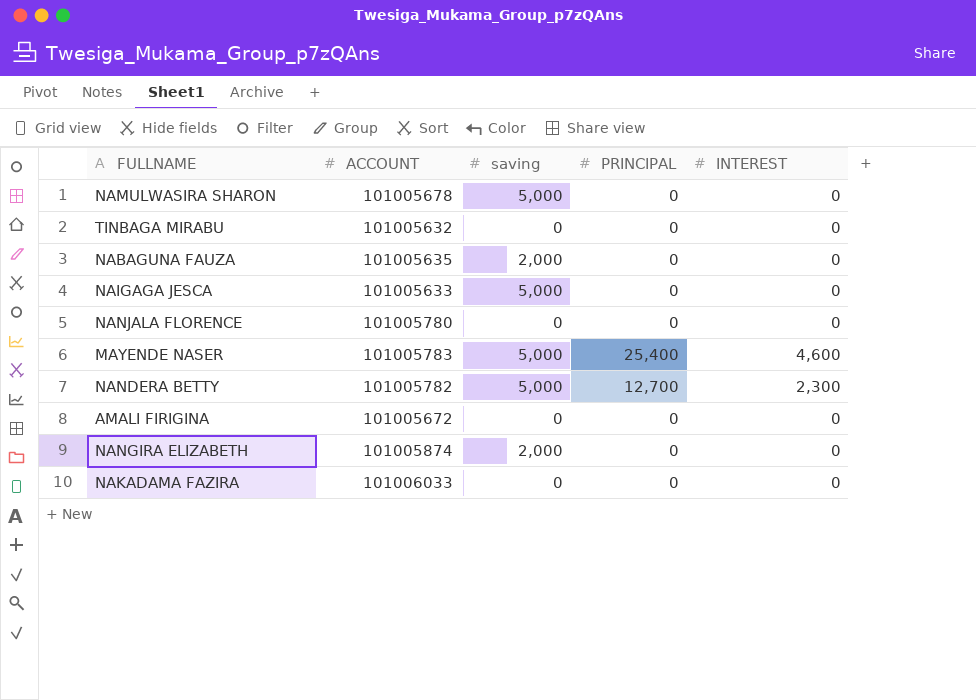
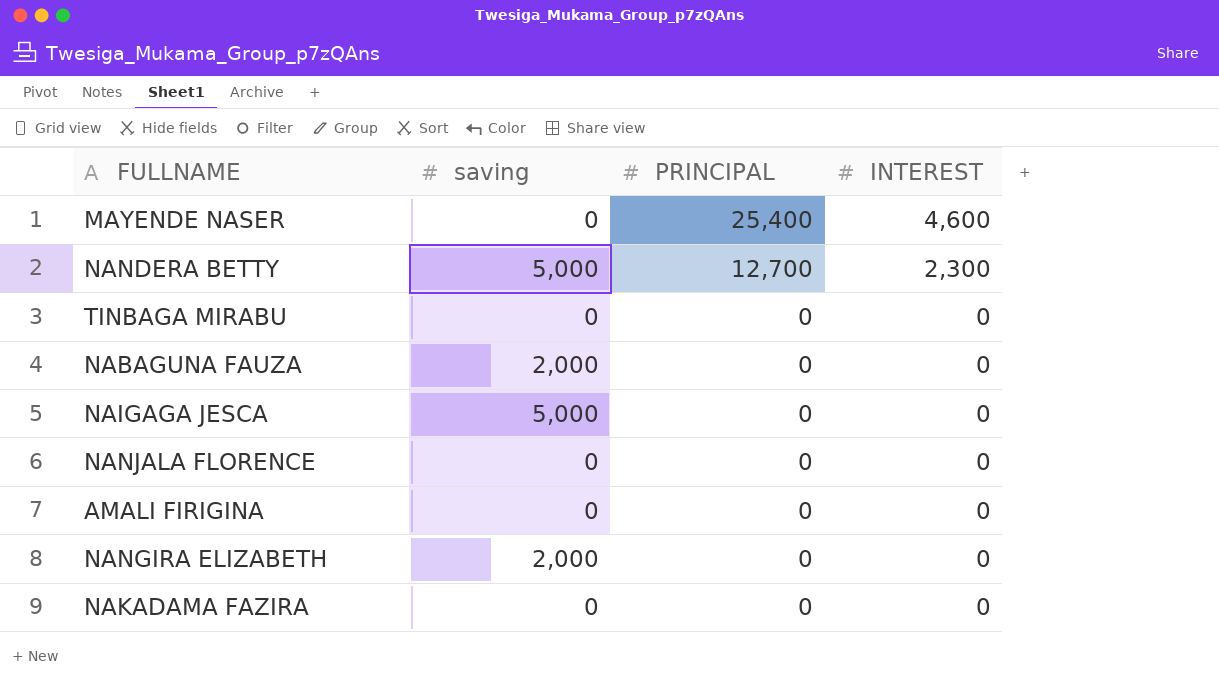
row order: none -> PRINCIPAL descending
column ACCOUNT | position: 2 -> none
row NAMULWASIRA SHARON: 101005678 | 5,000 | 0 | 0 -> none
MAYENDE NASER | saving: 5,000 -> 0

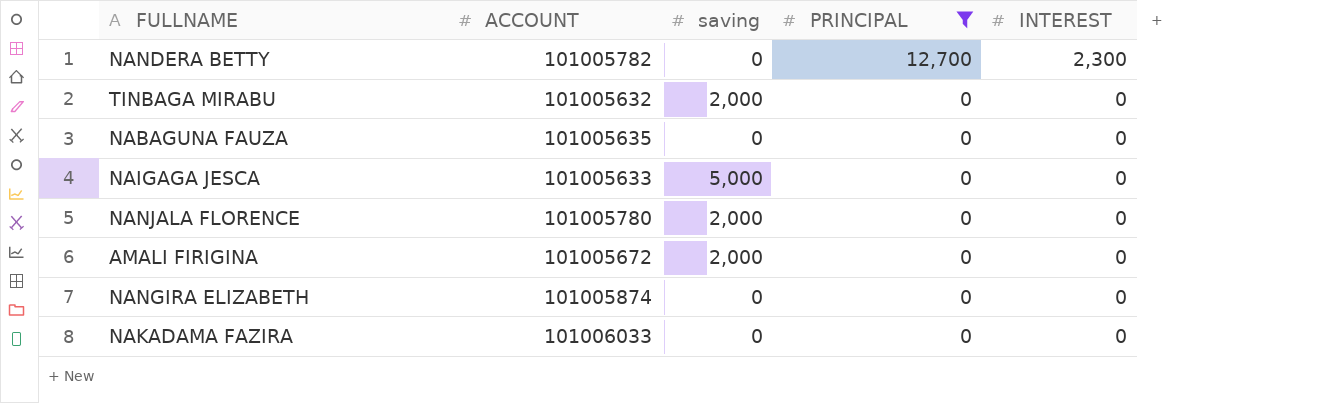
filter: none -> PRINCIPAL != 25,400
column ACCOUNT | position: none -> 2
NANDERA BETTY | saving: 5,000 -> 0
TINBAGA MIRABU | saving: 0 -> 2,000
NABAGUNA FAUZA | saving: 2,000 -> 0
NANJALA FLORENCE | saving: 0 -> 2,000
AMALI FIRIGINA | saving: 0 -> 2,000
NANGIRA ELIZABETH | saving: 2,000 -> 0

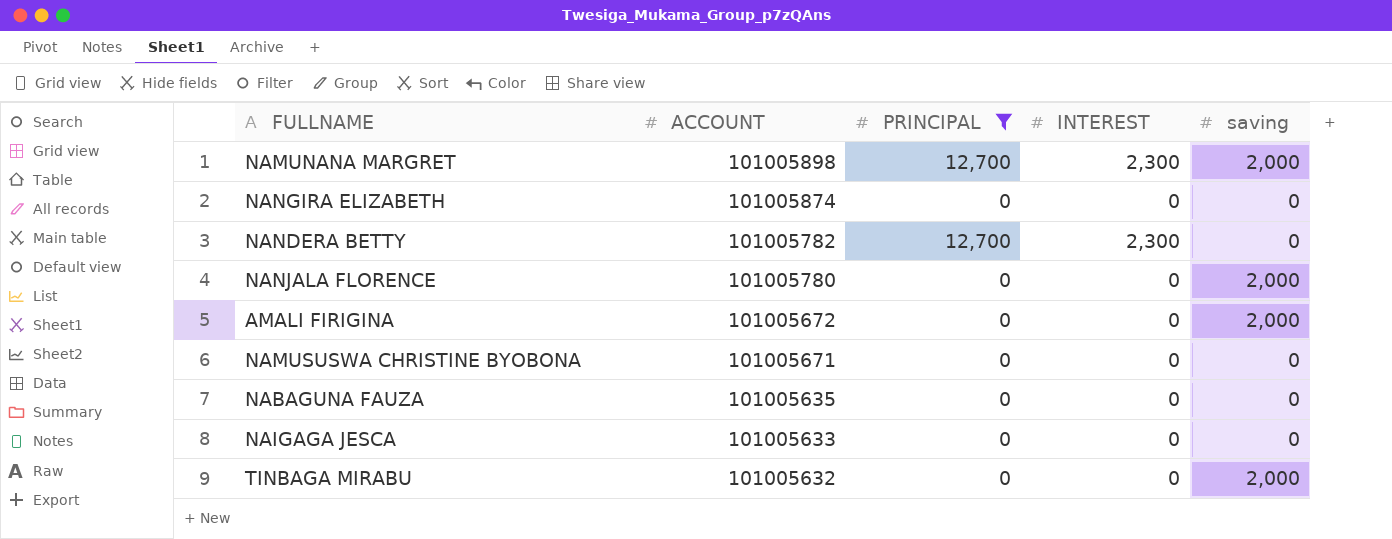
row order: PRINCIPAL descending -> ACCOUNT descending
column saving | position: 3 -> 5
row NAKADAMA FAZIRA: 101006033 | 0 | 0 | 0 -> none
row NAMUNANA MARGRET: none -> 101005898 | 12,700 | 2,300 | 2,000
row NAMUSUSWA CHRISTINE BYOBONA: none -> 101005671 | 0 | 0 | 0
NAIGAGA JESCA | saving: 5,000 -> 0

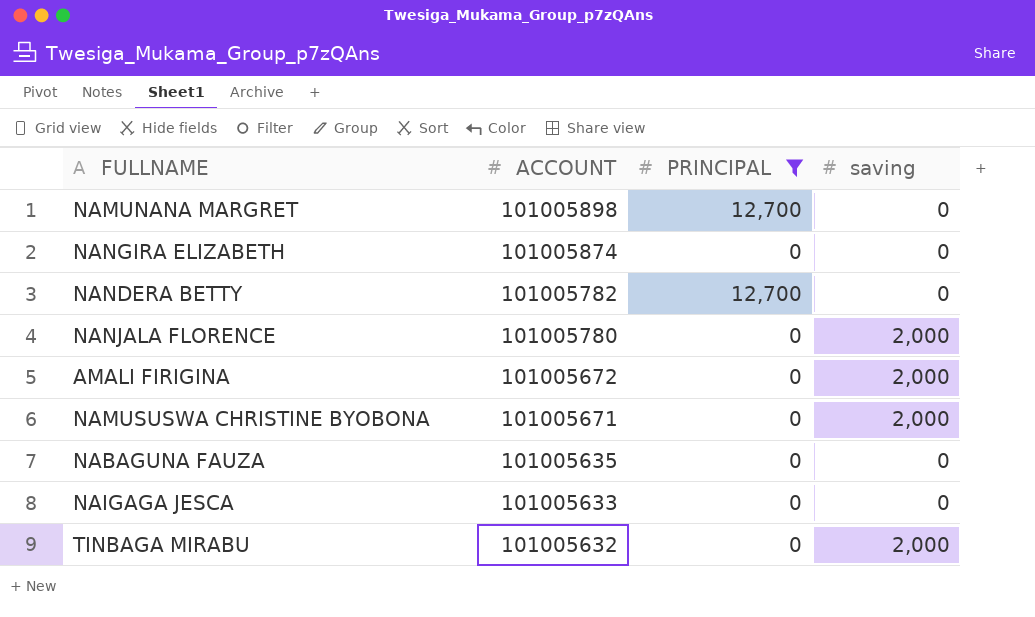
column INTEREST | position: 4 -> none
NAMUNANA MARGRET | saving: 2,000 -> 0
NAMUSUSWA CHRISTINE BYOBONA | saving: 0 -> 2,000

